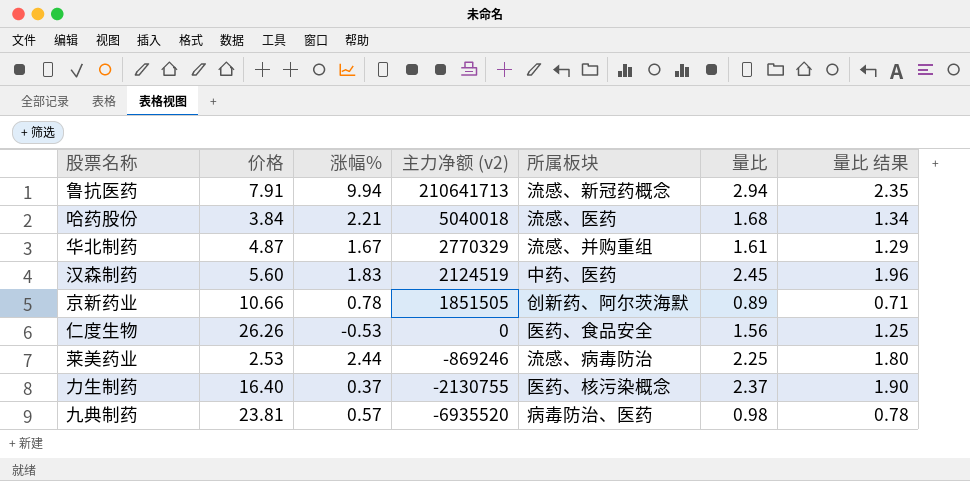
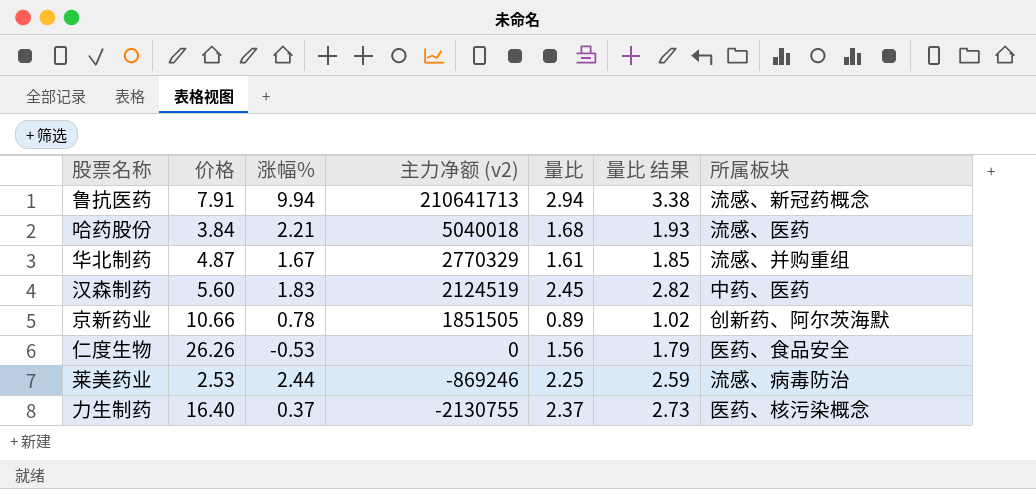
column 量比 结果 | formula: [量比] * 0.8 -> [量比] * 1.15
column 所属板块 | position: 5 -> 7
row 九典制药: 23.81 | 0.57 | -6935520 | 病毒防治、医药 | 0.98 | 0.78 -> none

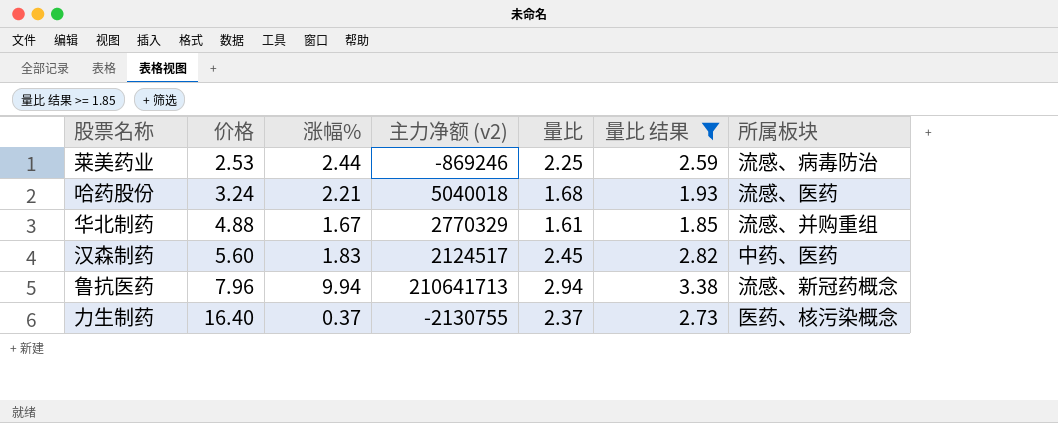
filter: none -> 量比 结果 >= 1.85
row order: 主力净额 (v2) descending -> 价格 ascending
哈药股份 | 价格: 3.84 -> 3.24
华北制药 | 价格: 4.87 -> 4.88
汉森制药 | 主力净额 (v2): 2124519 -> 2124517
鲁抗医药 | 价格: 7.91 -> 7.96

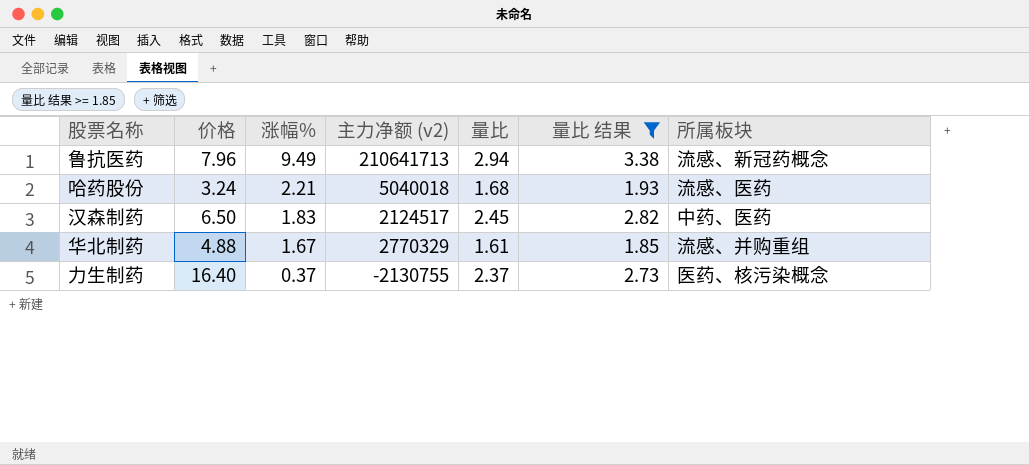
row order: 价格 ascending -> 涨幅% descending
row 莱美药业: 2.53 | 2.44 | -869246 | 2.25 | 2.59 | 流感、病毒防治 -> none
鲁抗医药 | 涨幅%: 9.94 -> 9.49
汉森制药 | 价格: 5.60 -> 6.50

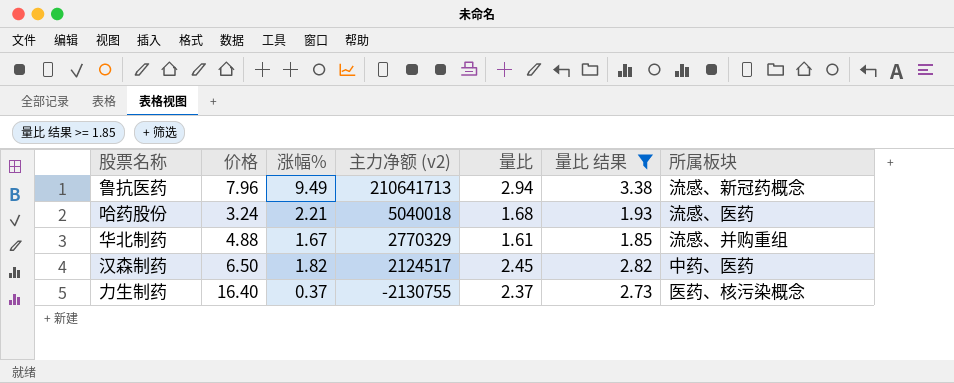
row order: 涨幅% descending -> 主力净额 (v2) descending
汉森制药 | 涨幅%: 1.83 -> 1.82

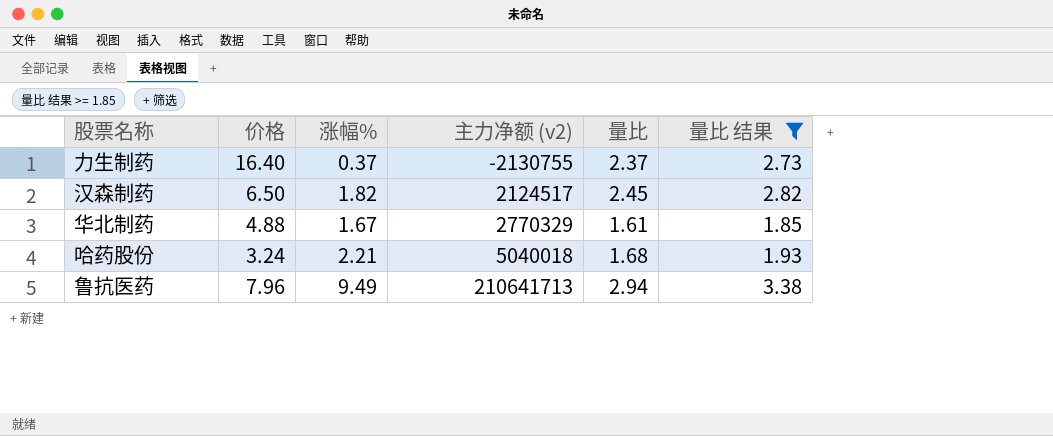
row order: 主力净额 (v2) descending -> 主力净额 (v2) ascending
column 所属板块 | position: 7 -> none

